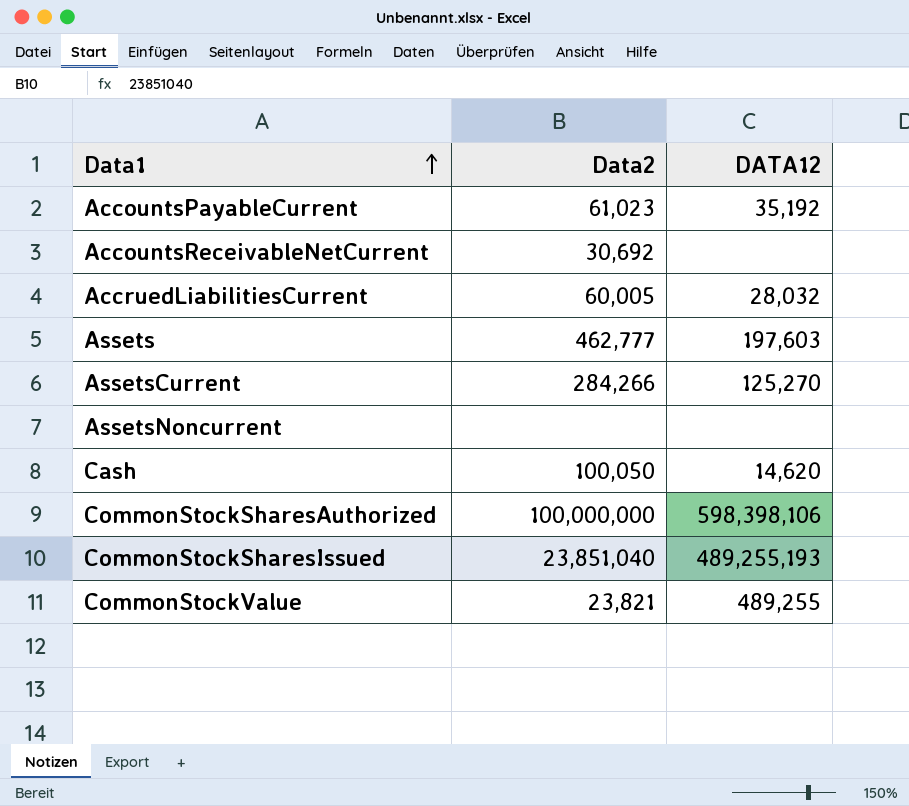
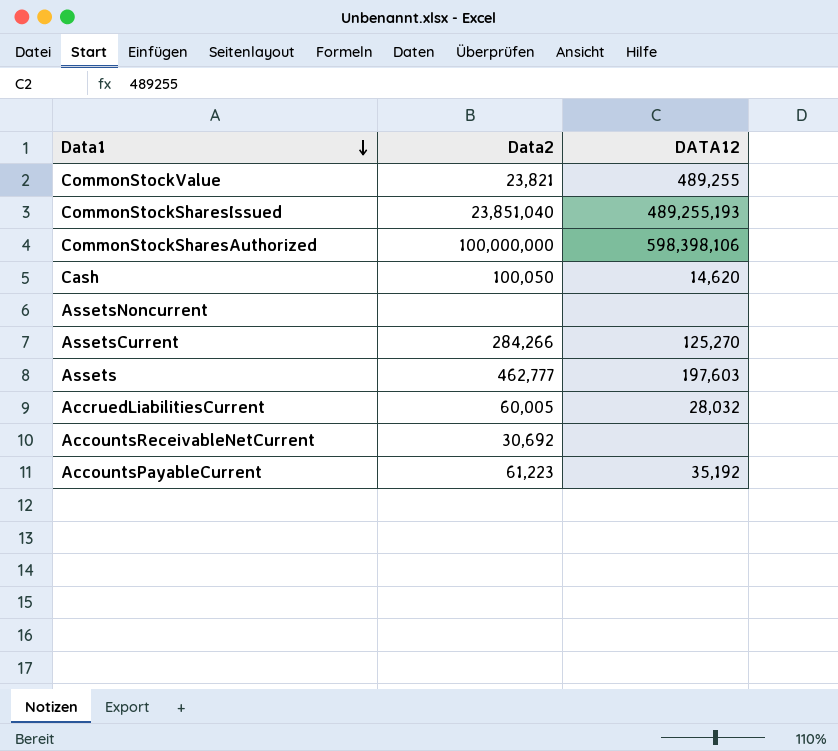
row order: Data1 ascending -> Data1 descending
AccountsPayableCurrent | Data2: 61,023 -> 61,223

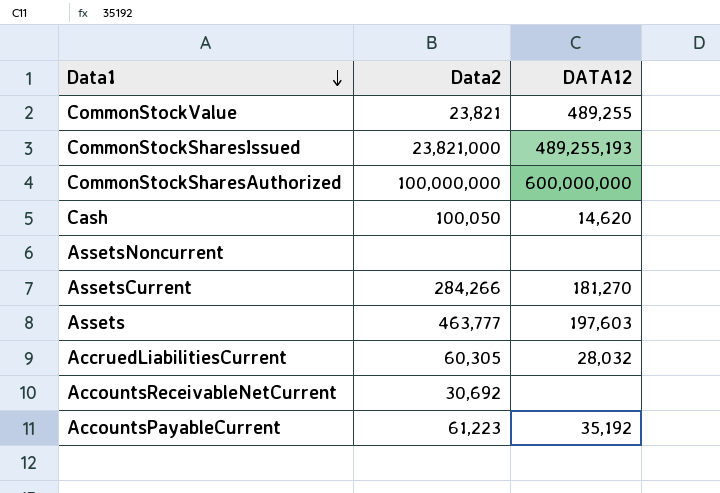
CommonStockSharesIssued | Data2: 23,851,040 -> 23,821,000
CommonStockSharesAuthorized | DATA12: 598,398,106 -> 600,000,000
AssetsCurrent | DATA12: 125,270 -> 181,270
Assets | Data2: 462,777 -> 463,777
AccruedLiabilitiesCurrent | Data2: 60,005 -> 60,305

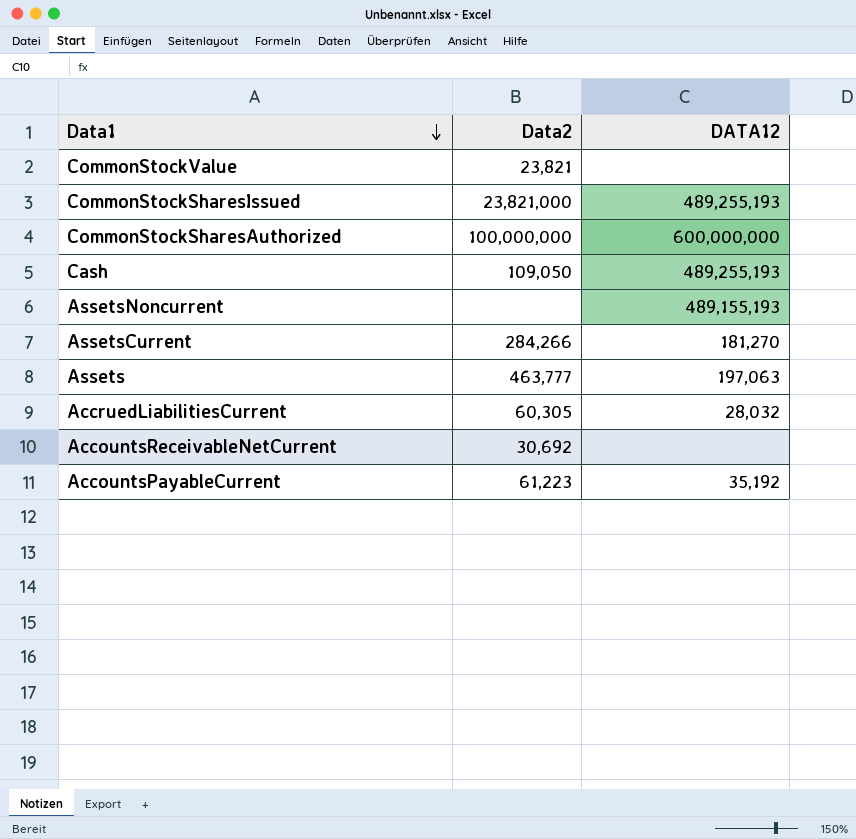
CommonStockValue | DATA12: 489,255 -> none
Cash | Data2: 100,050 -> 109,050
Cash | DATA12: 14,620 -> 489,255,193
AssetsNoncurrent | DATA12: none -> 489,155,193
Assets | DATA12: 197,603 -> 197,063

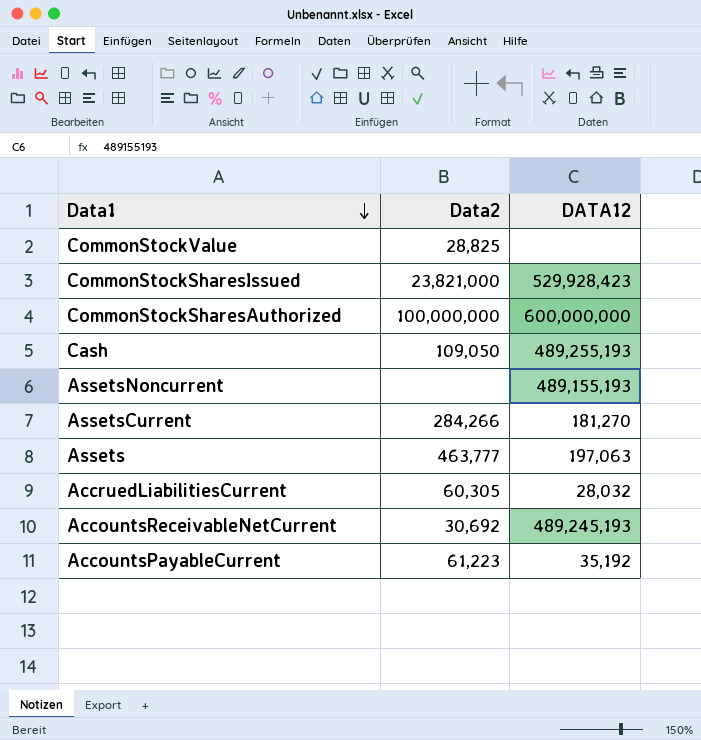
CommonStockValue | Data2: 23,821 -> 28,825
CommonStockSharesIssued | DATA12: 489,255,193 -> 529,928,423
AccountsReceivableNetCurrent | DATA12: none -> 489,245,193

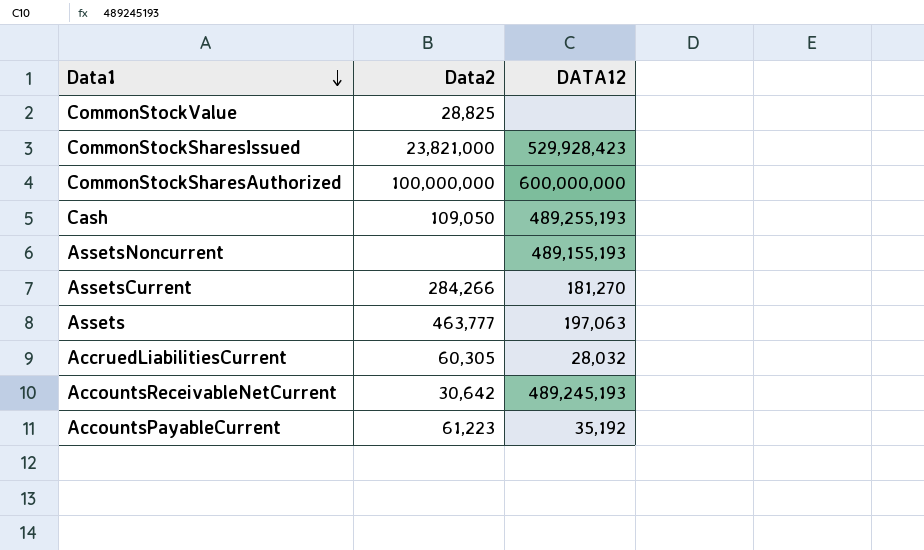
AccountsReceivableNetCurrent | Data2: 30,692 -> 30,642

